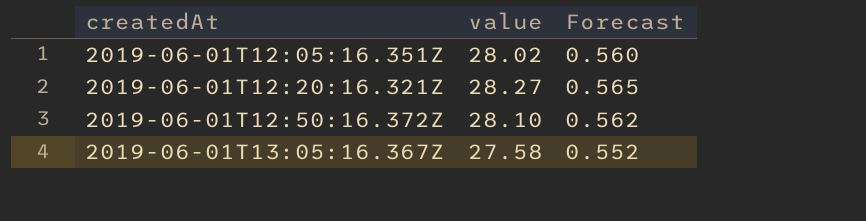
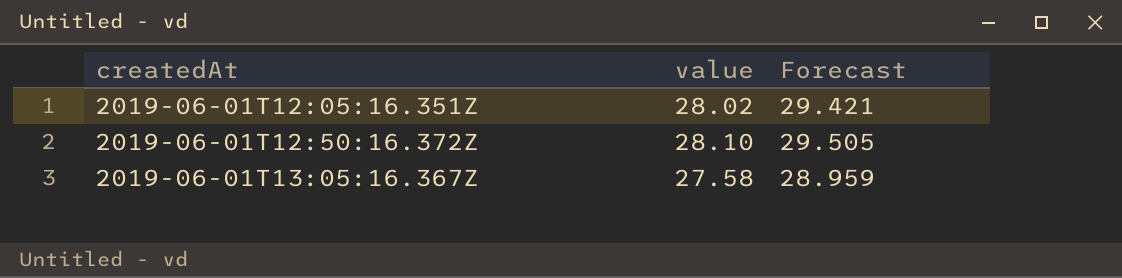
column Forecast | formula: [value] * 0.02 -> [value] * 1.05
row 2019-06-01T12:20:16.321Z: 28.27 | 0.565 -> none

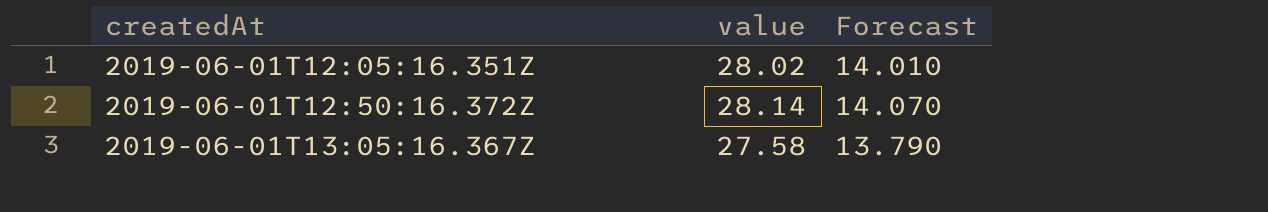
column Forecast | formula: [value] * 1.05 -> [value] * 0.5
2019-06-01T12:50:16.372Z | value: 28.10 -> 28.14

